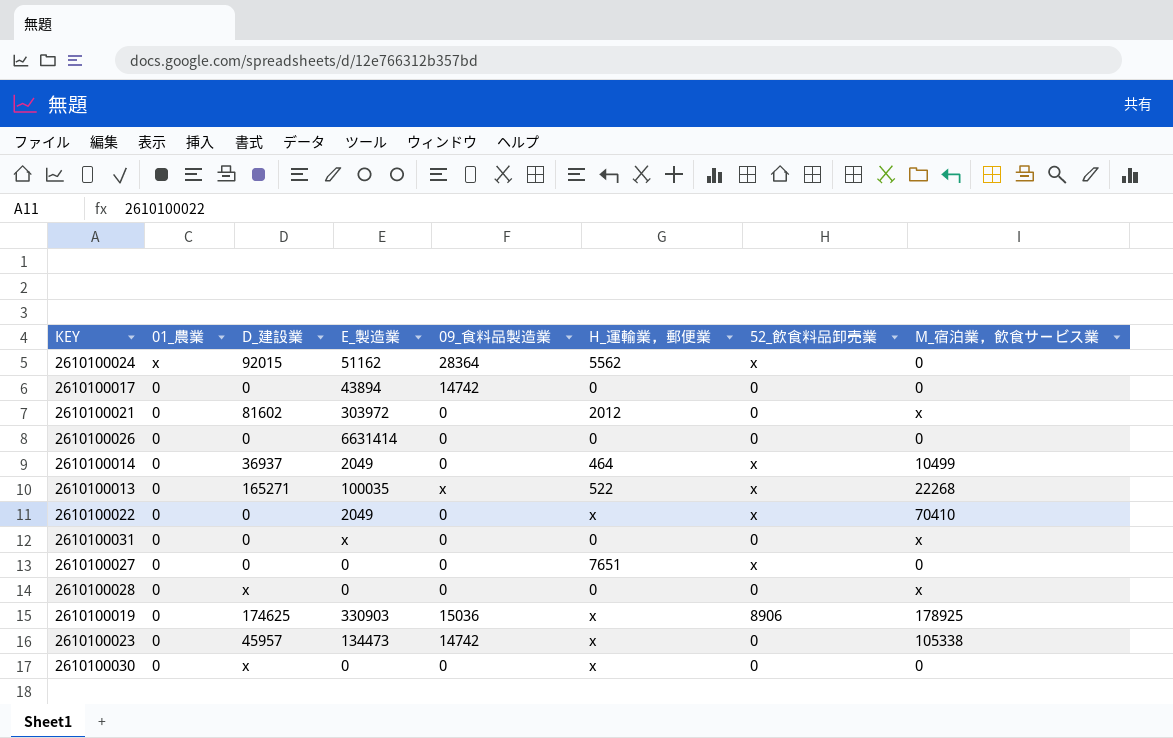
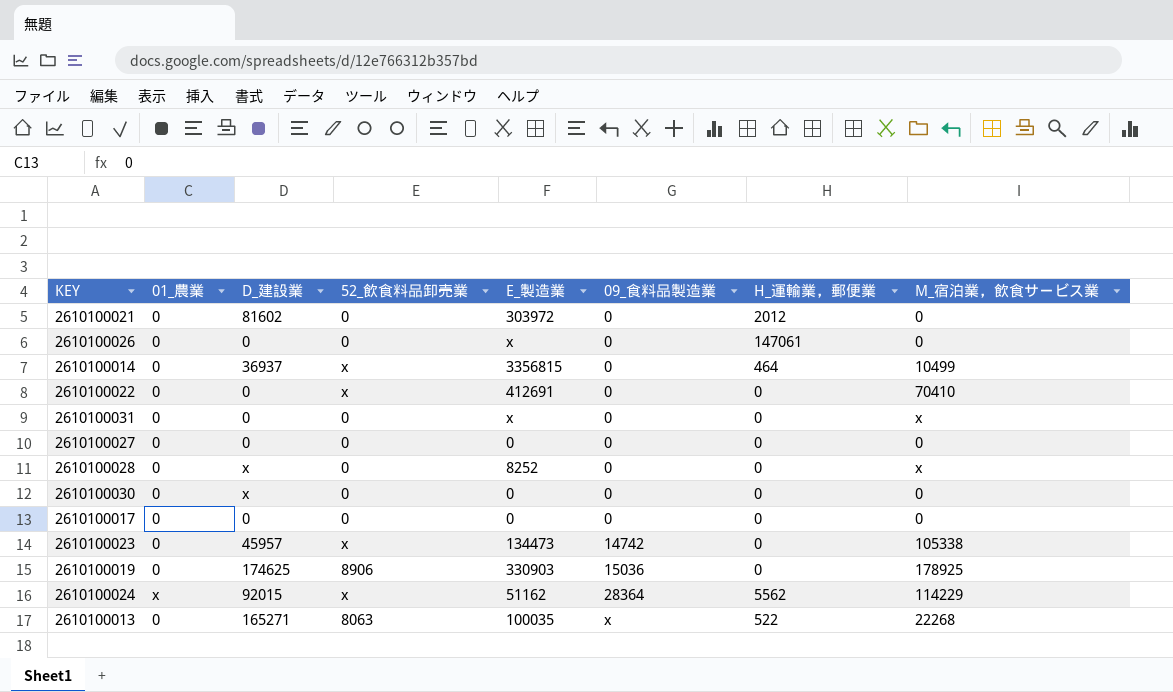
row order: 01_農業 descending -> 09_食料品製造業 ascending
column 52_飲食料品卸売業 | position: 7 -> 4
2610100021 | M_宿泊業，飲食サービス業: x -> 0
2610100026 | E_製造業: 6631414 -> x
2610100026 | H_運輸業，郵便業: 0 -> 147061
2610100014 | E_製造業: 2049 -> 3356815
2610100022 | E_製造業: 2049 -> 412691
2610100022 | H_運輸業，郵便業: x -> 0
2610100027 | 52_飲食料品卸売業: x -> 0
2610100027 | H_運輸業，郵便業: 7651 -> 0
2610100028 | E_製造業: 0 -> 8252
2610100030 | H_運輸業，郵便業: x -> 0
2610100017 | E_製造業: 43894 -> 0
2610100017 | 09_食料品製造業: 14742 -> 0
2610100023 | 52_飲食料品卸売業: 0 -> x
2610100023 | H_運輸業，郵便業: x -> 0
2610100019 | H_運輸業，郵便業: x -> 0
2610100024 | M_宿泊業，飲食サービス業: 0 -> 114229
2610100013 | 52_飲食料品卸売業: x -> 8063

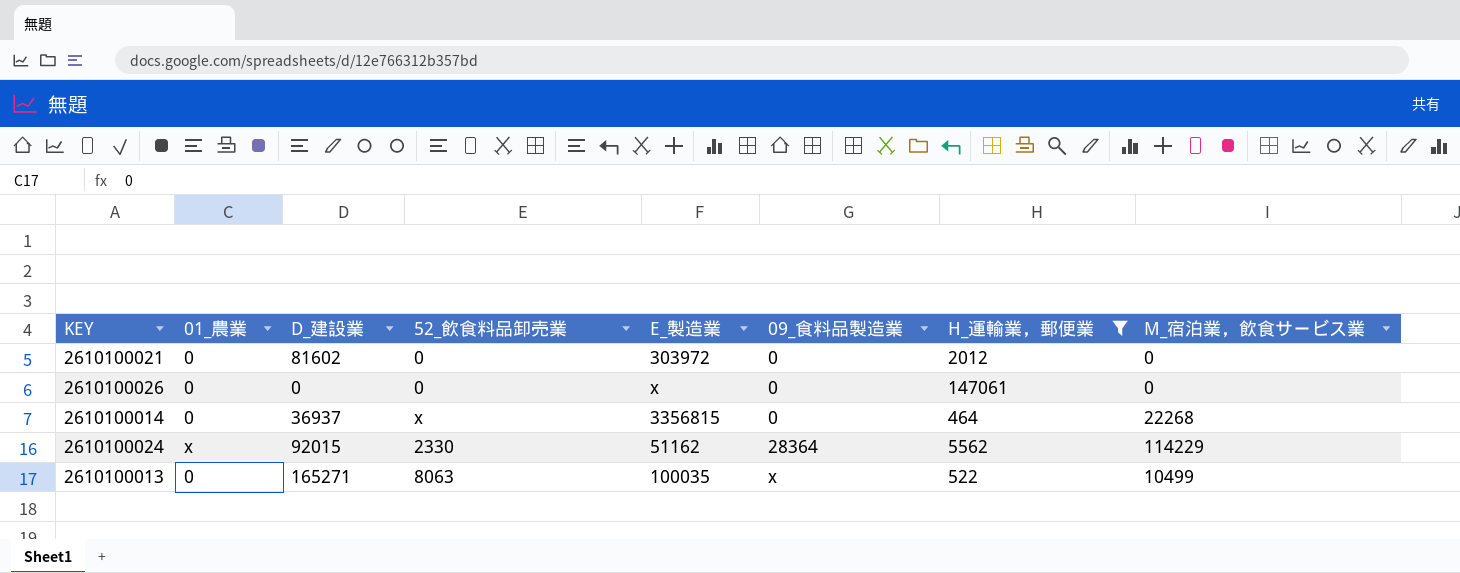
filter: none -> H_運輸業，郵便業 != 0
2610100014 | M_宿泊業，飲食サービス業: 10499 -> 22268
2610100024 | 52_飲食料品卸売業: x -> 2330
2610100013 | M_宿泊業，飲食サービス業: 22268 -> 10499

